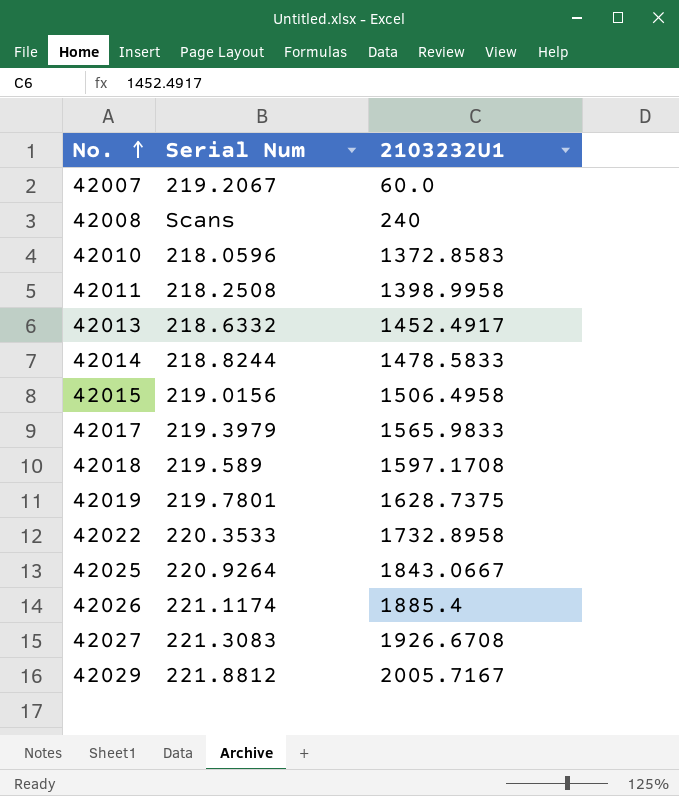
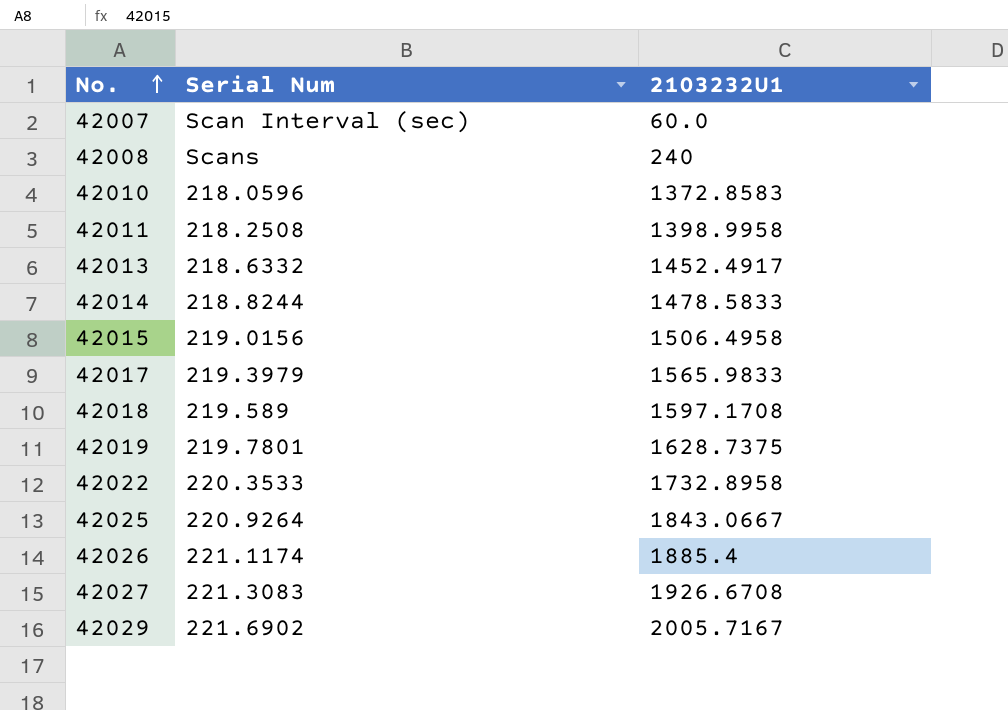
42007 | Serial Num: 219.2067 -> Scan Interval (sec)
42029 | Serial Num: 221.8812 -> 221.6902

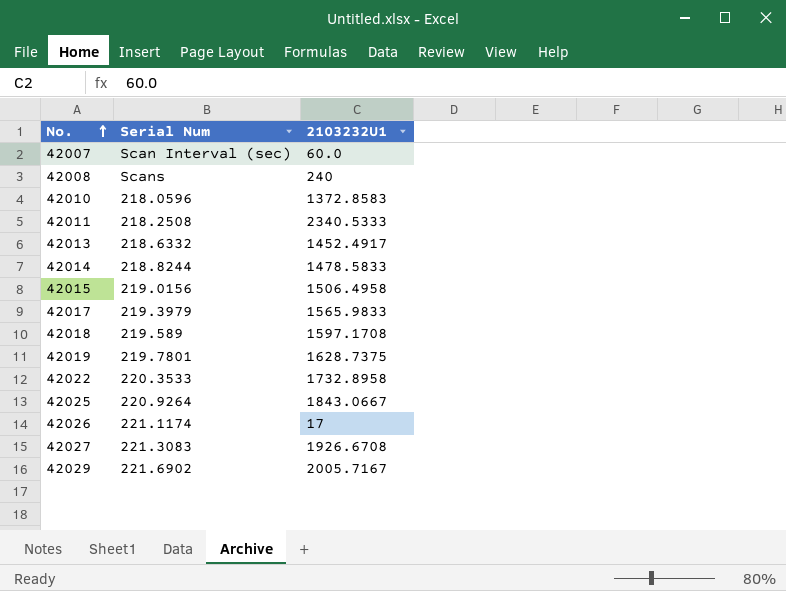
42011 | 2103232U1: 1398.9958 -> 2340.5333
42026 | 2103232U1: 1885.4 -> 17

